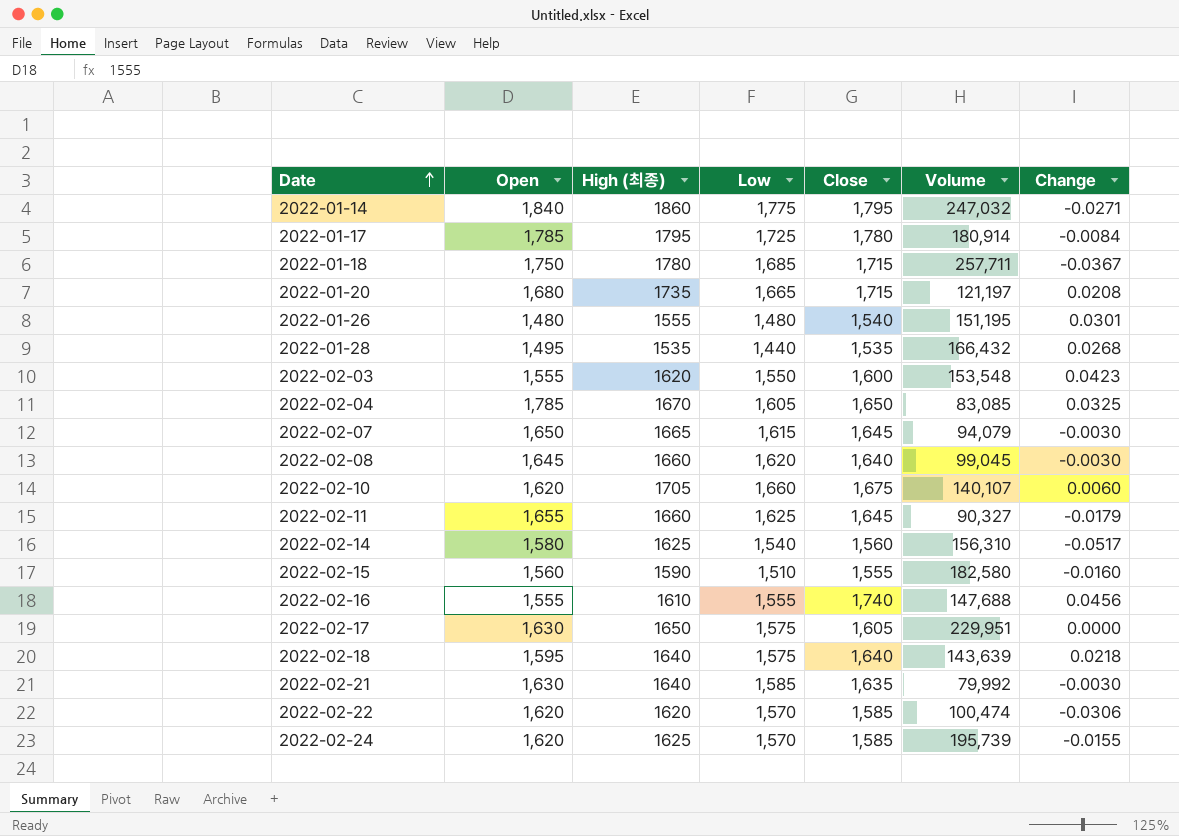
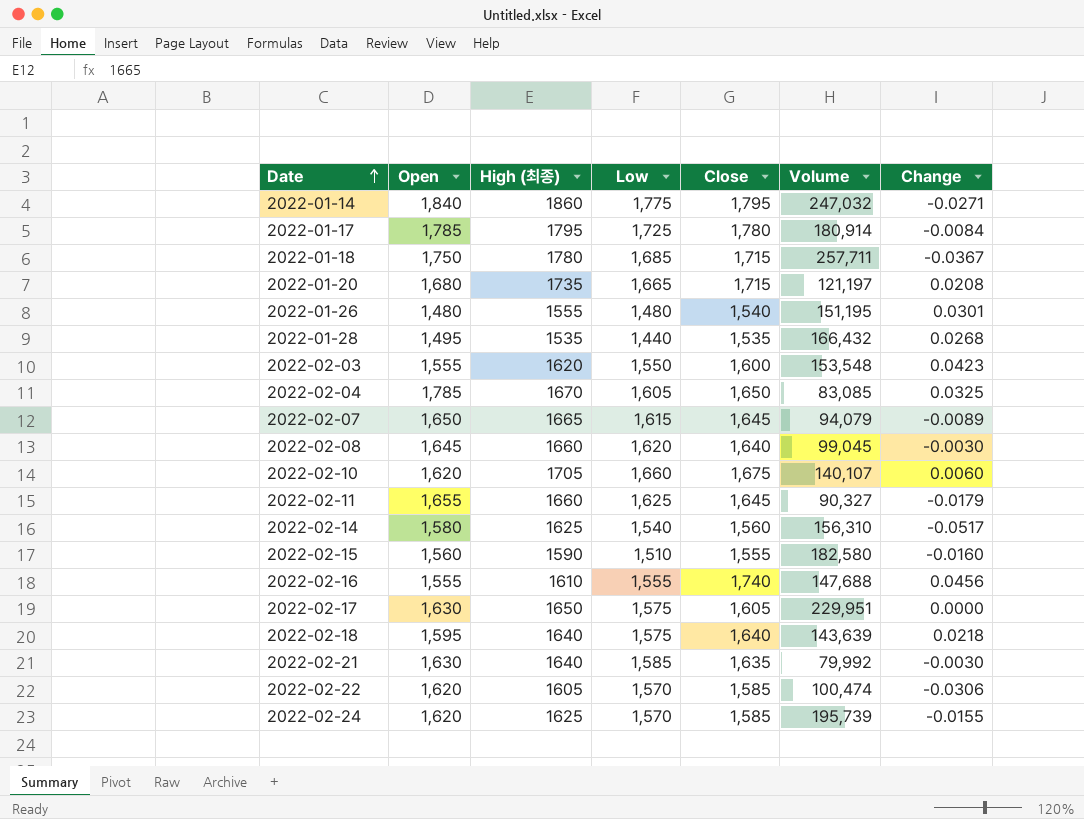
2022-02-07 | Change: -0.0030 -> -0.0089
2022-02-22 | High (최종): 1620 -> 1605

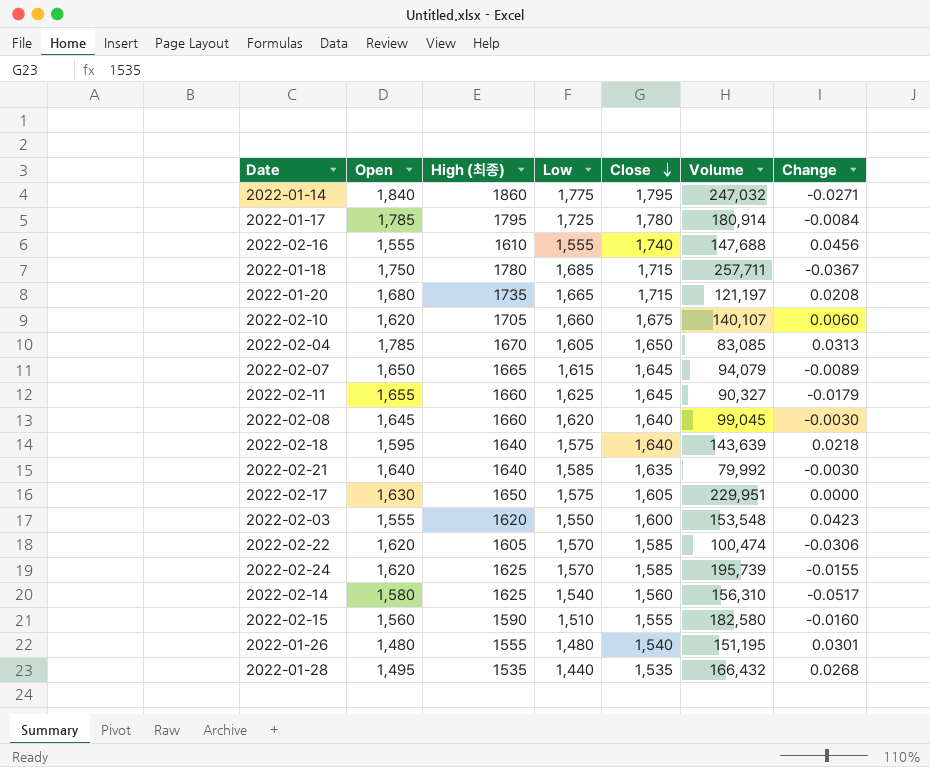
row order: Date ascending -> Close descending
2022-02-04 | Change: 0.0325 -> 0.0313
2022-02-21 | Open: 1,630 -> 1,640

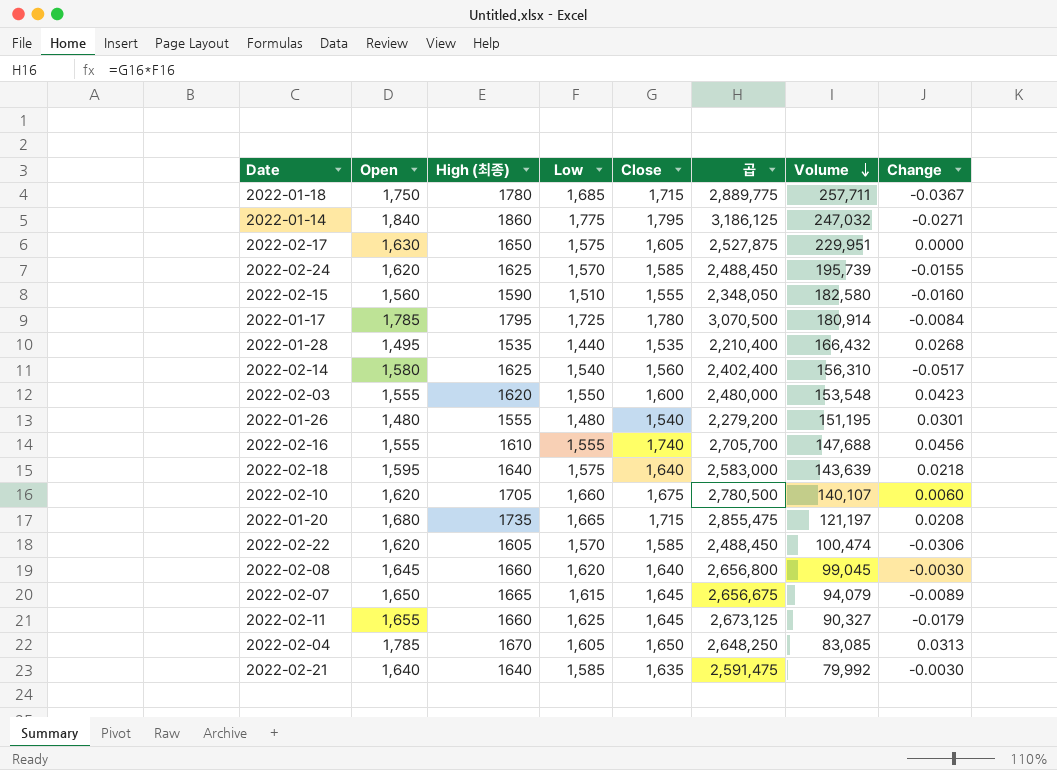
row order: Close descending -> Volume descending
column 곱 | formula: none -> [Low] * [Close]

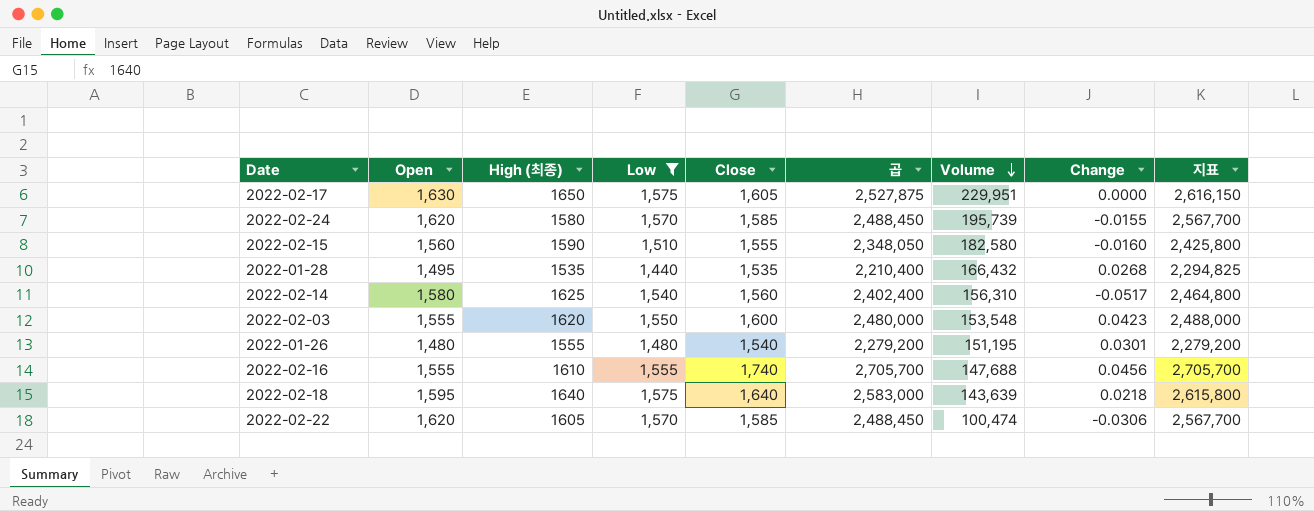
filter: none -> Low <= 1,575
column 지표 | formula: none -> [Open] * [Close]
2022-02-24 | High (최종): 1625 -> 1580

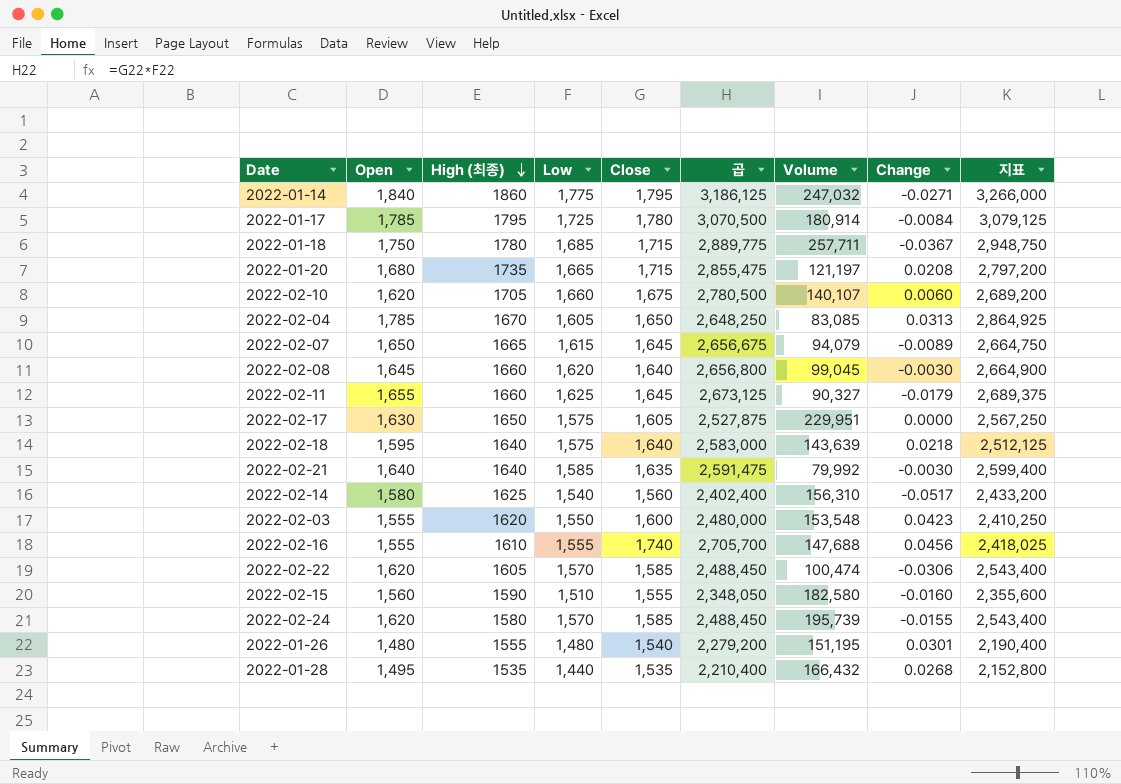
filter: Low <= 1,575 -> none
row order: Volume descending -> High (최종) descending
column 지표 | formula: [Open] * [Close] -> [Open] * [Low]

